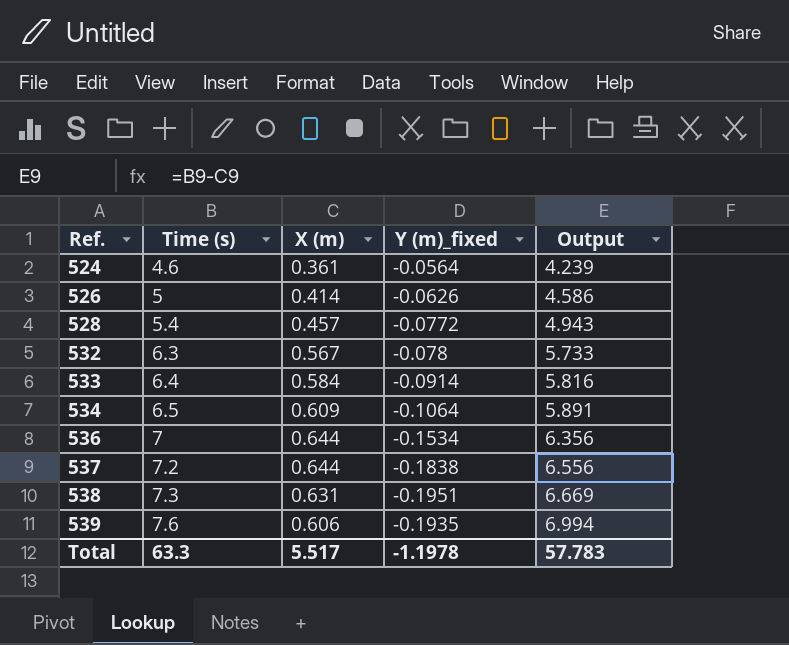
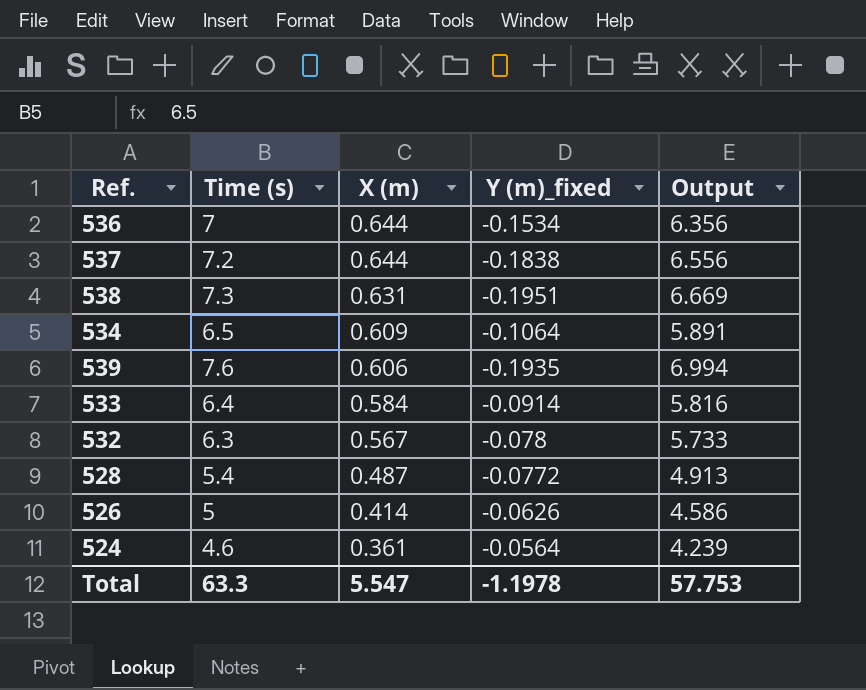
row order: Ref. ascending -> X (m) descending
528 | X (m): 0.457 -> 0.487
528 | Output: 4.943 -> 4.913
Total | X (m): 5.517 -> 5.547
Total | Output: 57.783 -> 57.753

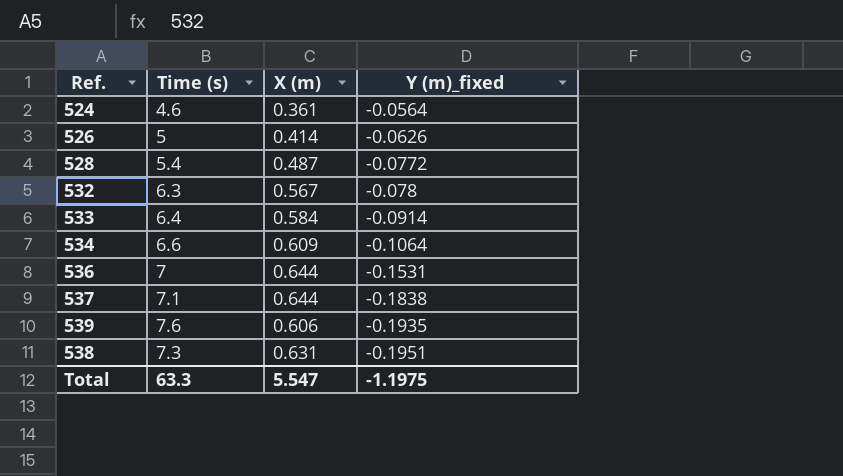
row order: X (m) descending -> Y (m)_fixed descending
column Output | formula: [Time (s)] - [X (m)] -> none
534 | Time (s): 6.5 -> 6.6
536 | Y (m)_fixed: -0.1534 -> -0.1531
537 | Time (s): 7.2 -> 7.1
Total | Y (m)_fixed: -1.1978 -> -1.1975

